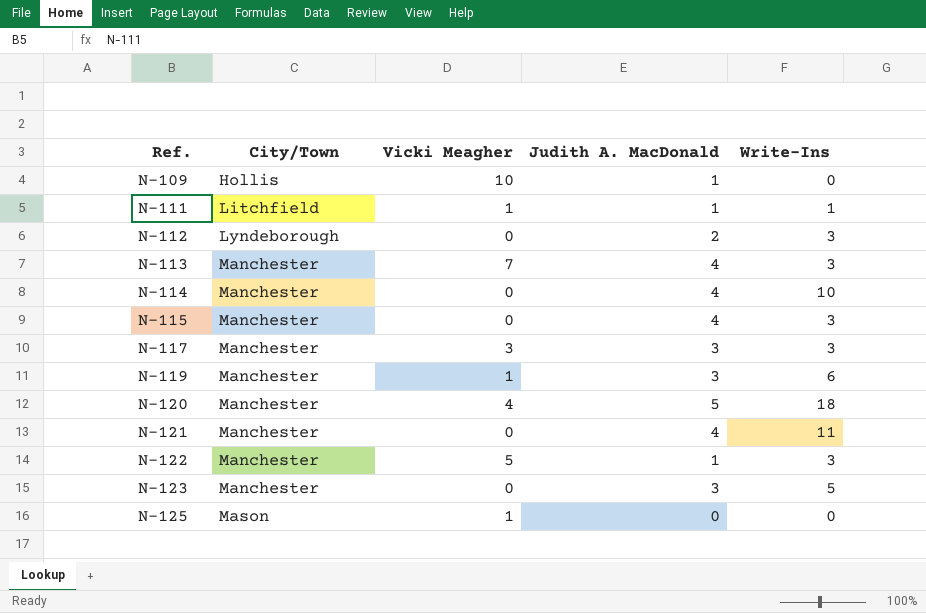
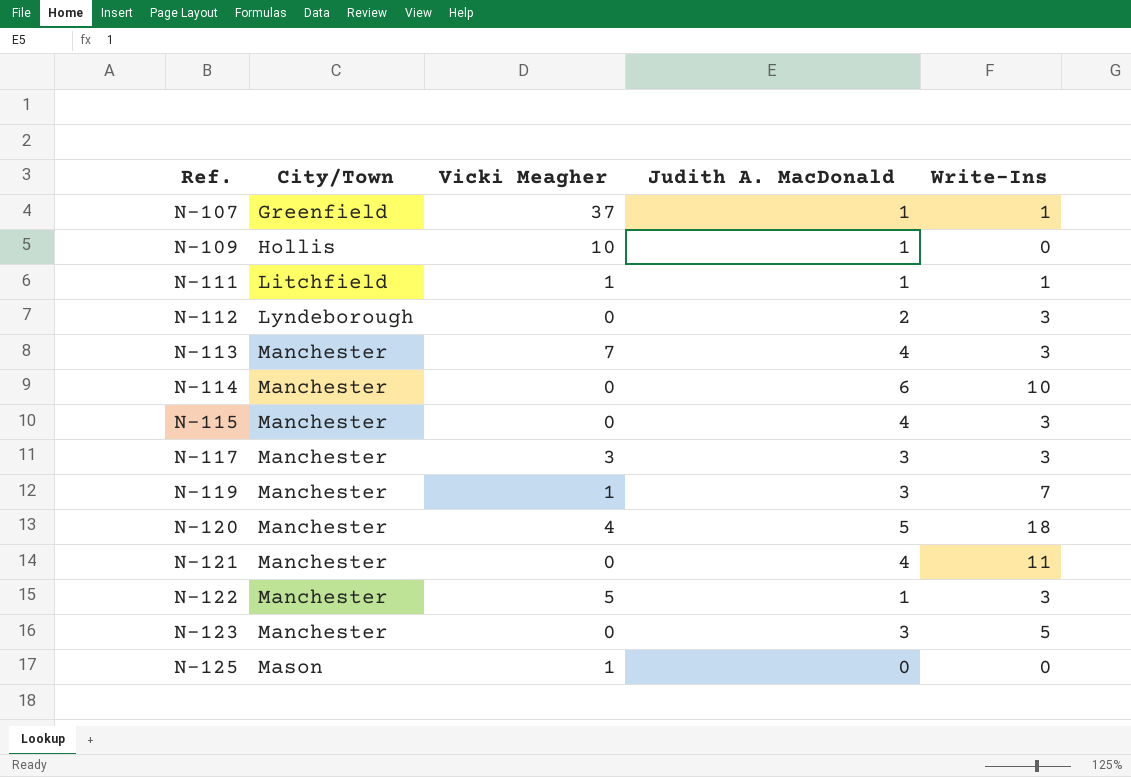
row N-107: none -> Greenfield | 37 | 1 | 1
N-114 | Judith A. MacDonald: 4 -> 6
N-119 | Write-Ins: 6 -> 7

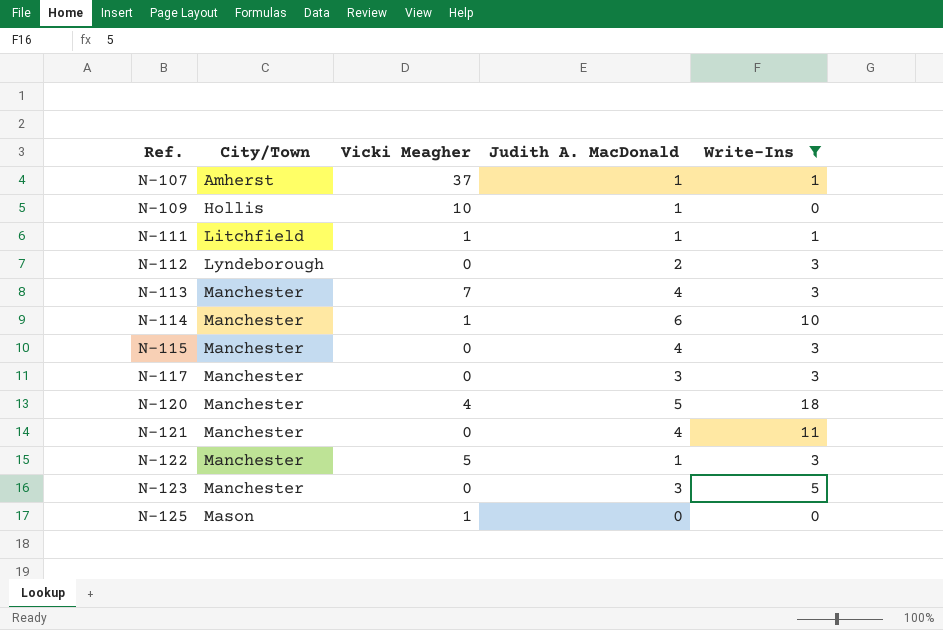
filter: none -> Write-Ins != 7
N-107 | City/Town: Greenfield -> Amherst
N-114 | Vicki Meagher: 0 -> 1
N-117 | Vicki Meagher: 3 -> 0

